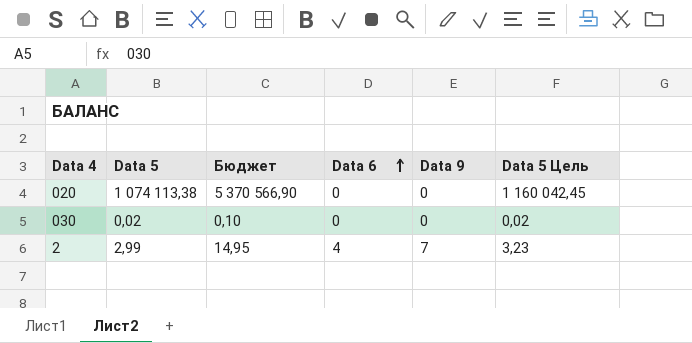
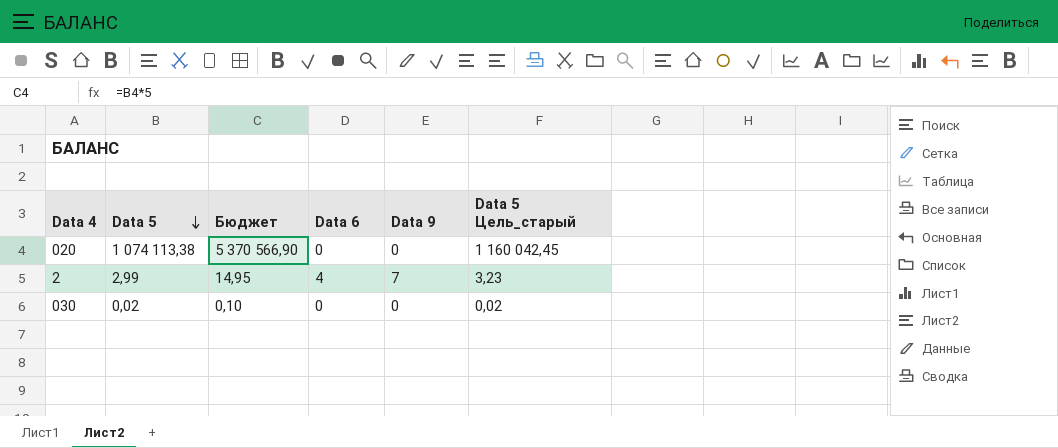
row order: Data 6 ascending -> Data 5 descending
column name: Data 5 Цель -> Data 5 Цель_старый

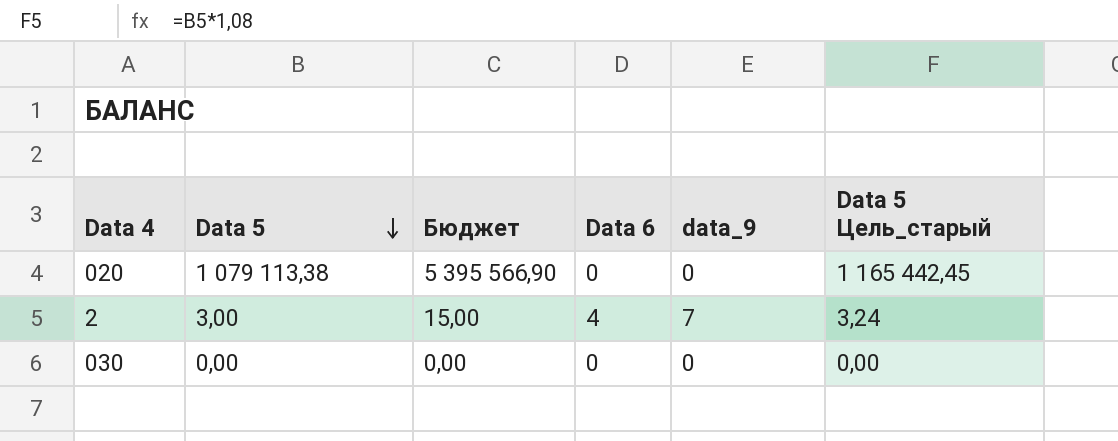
column name: Data 9 -> data_9
020 | Data 5: 1 074 113,38 -> 1 079 113,38
020 | Бюджет: 5 370 566,90 -> 5 395 566,90
020 | Data 5 Цель_старый: 1 160 042,45 -> 1 165 442,45
2 | Data 5: 2,99 -> 3,00
2 | Бюджет: 14,95 -> 15,00
2 | Data 5 Цель_старый: 3,23 -> 3,24
030 | Data 5: 0,02 -> 0,00
030 | Бюджет: 0,10 -> 0,00
030 | Data 5 Цель_старый: 0,02 -> 0,00

